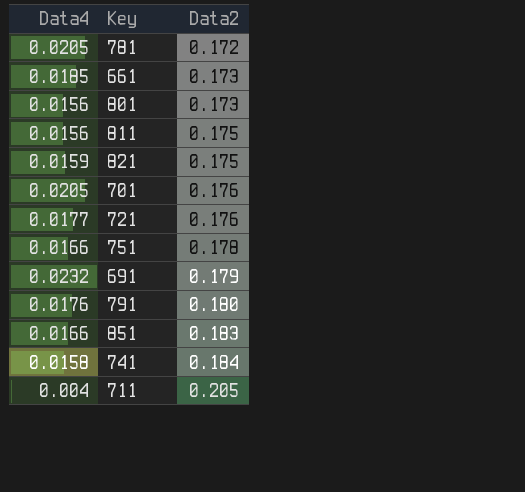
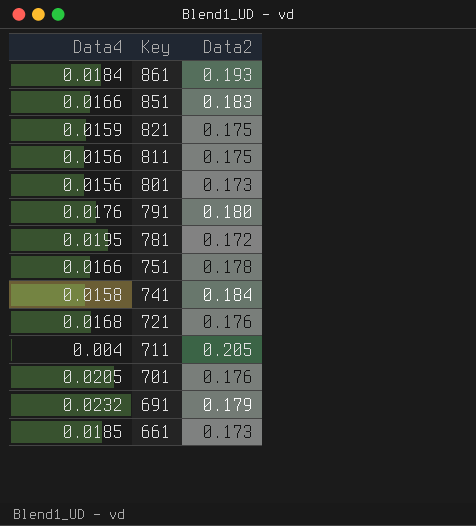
row order: Data2 ascending -> Key descending
row 861: none -> 0.0184 | 0.193
781 | Data4: 0.0205 -> 0.0195
721 | Data4: 0.0177 -> 0.0168

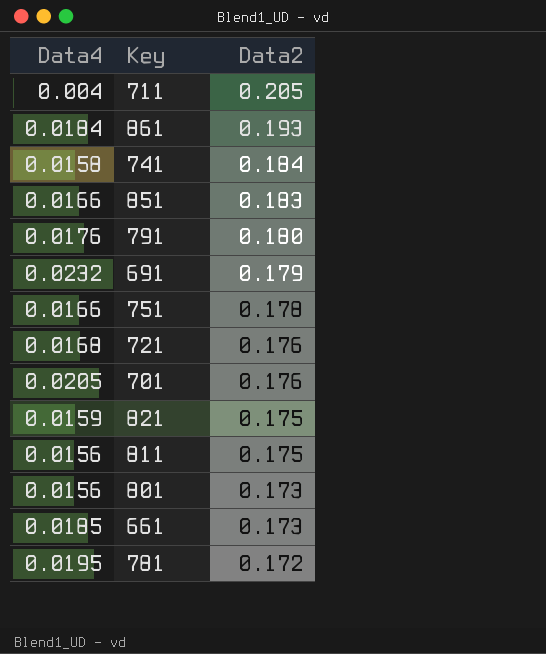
row order: Key descending -> Data2 descending

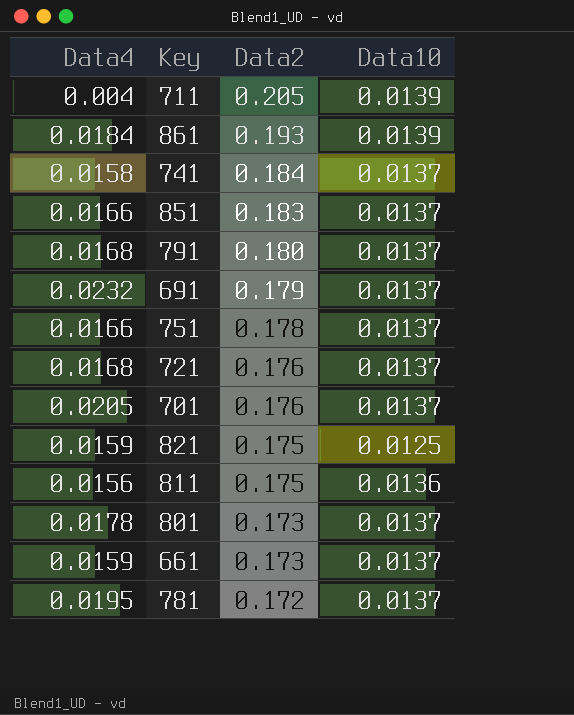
column Data10 | position: none -> 4
791 | Data4: 0.0176 -> 0.0168
801 | Data4: 0.0156 -> 0.0178
661 | Data4: 0.0185 -> 0.0159

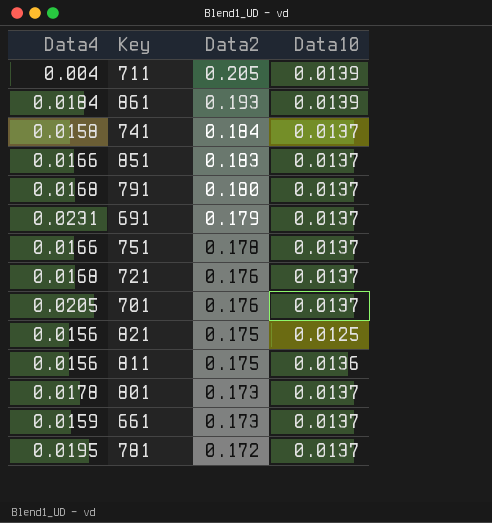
691 | Data4: 0.0232 -> 0.0231
821 | Data4: 0.0159 -> 0.0156

